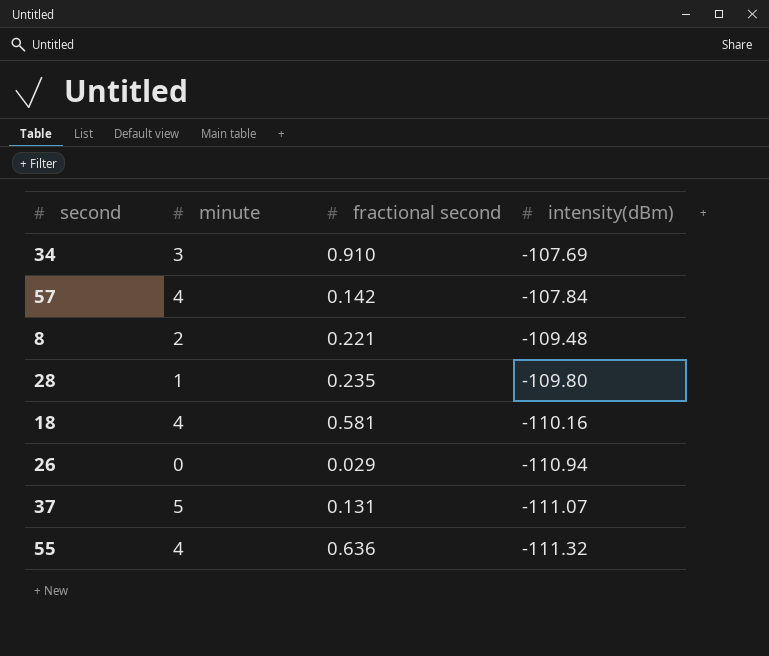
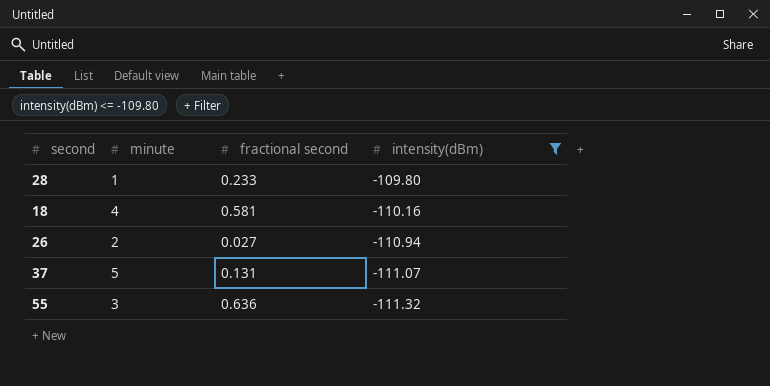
filter: none -> intensity(dBm) <= -109.80
28 | fractional second: 0.235 -> 0.233
26 | minute: 0 -> 2
26 | fractional second: 0.029 -> 0.027
55 | minute: 4 -> 3

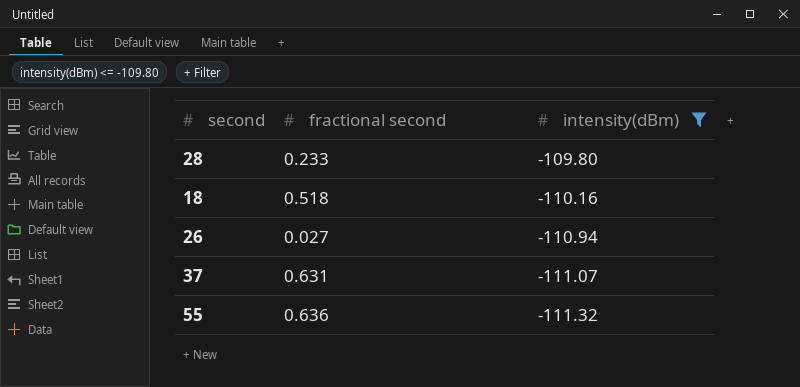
column minute | position: 2 -> none
18 | fractional second: 0.581 -> 0.518
37 | fractional second: 0.131 -> 0.631

